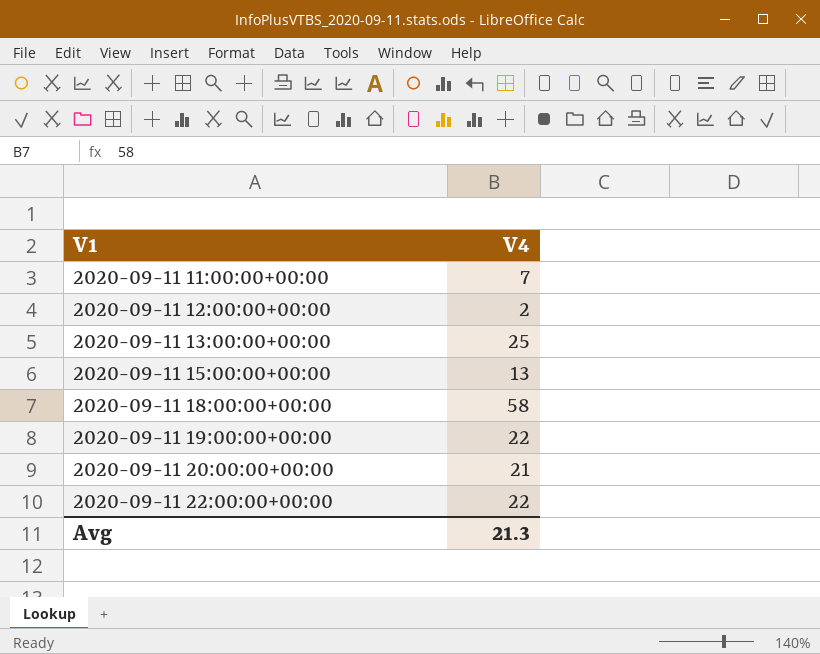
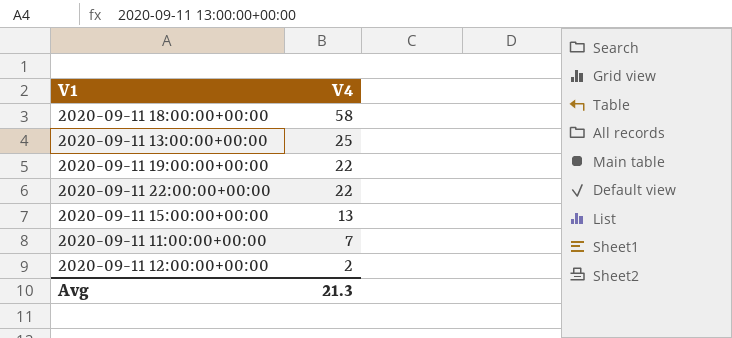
row order: V1 ascending -> V4 descending
row 2020-09-11 20:00:00+00:00: 21 -> none

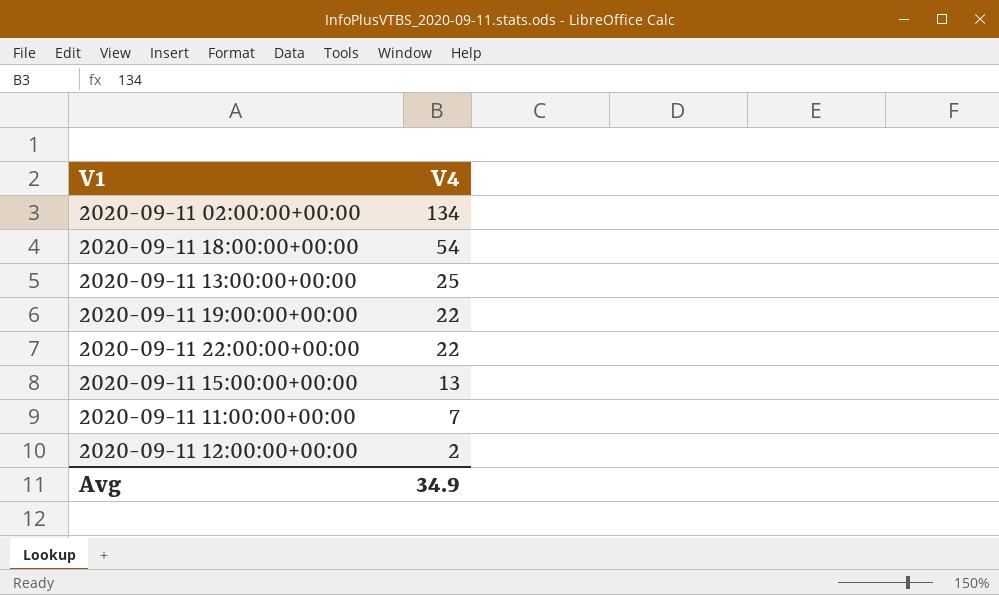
row 2020-09-11 02:00:00+00:00: none -> 134
2020-09-11 18:00:00+00:00 | V4: 58 -> 54
Avg | V4: 21.3 -> 34.9

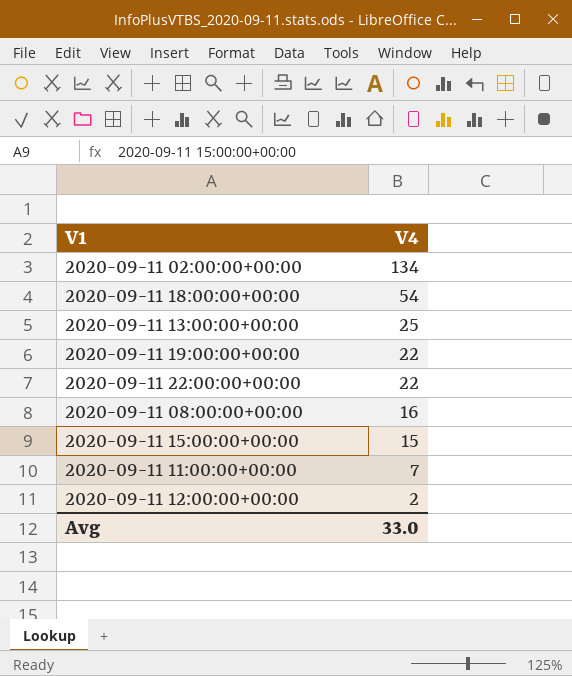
row 2020-09-11 08:00:00+00:00: none -> 16
2020-09-11 15:00:00+00:00 | V4: 13 -> 15
Avg | V4: 34.9 -> 33.0

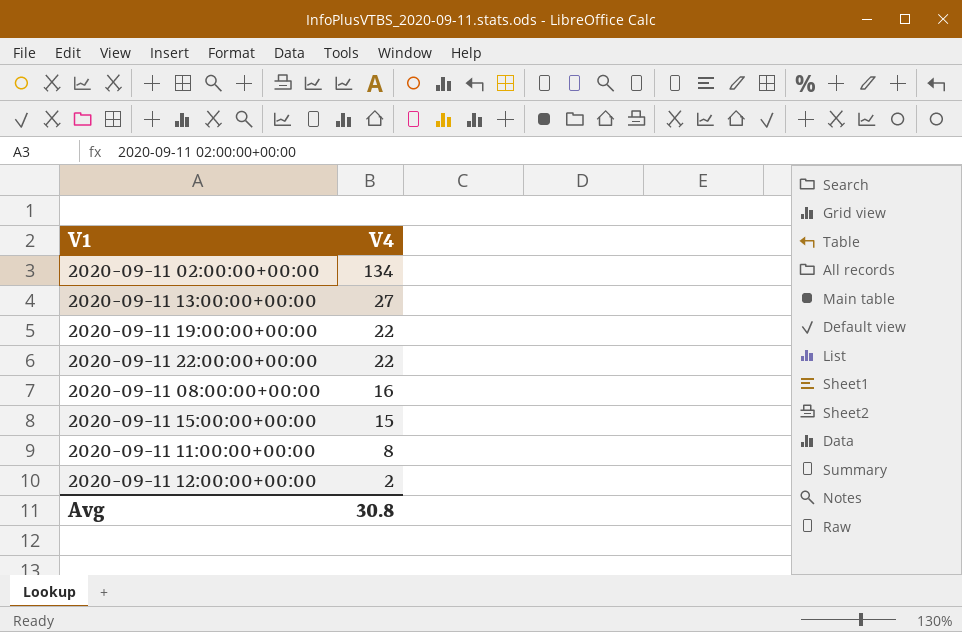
row 2020-09-11 18:00:00+00:00: 54 -> none
2020-09-11 13:00:00+00:00 | V4: 25 -> 27
2020-09-11 11:00:00+00:00 | V4: 7 -> 8
Avg | V4: 33.0 -> 30.8

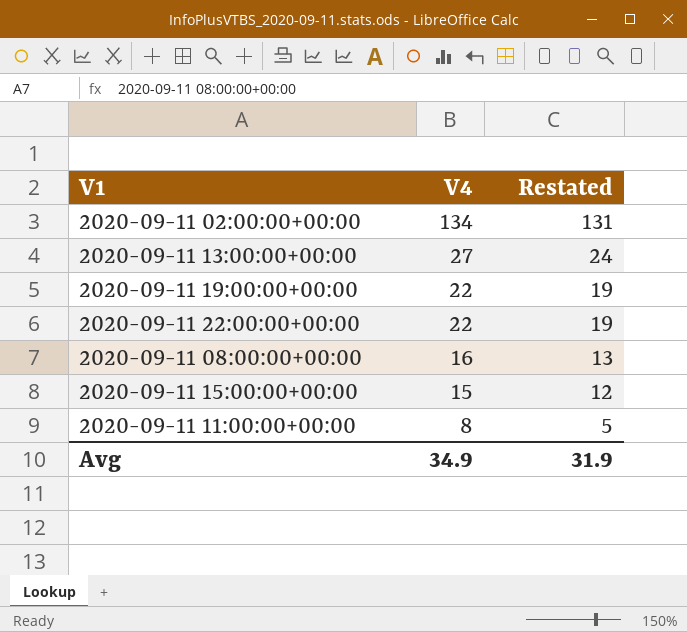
column Restated | formula: none -> [V4] - 3
row 2020-09-11 12:00:00+00:00: 2 -> none
Avg | V4: 30.8 -> 34.9

